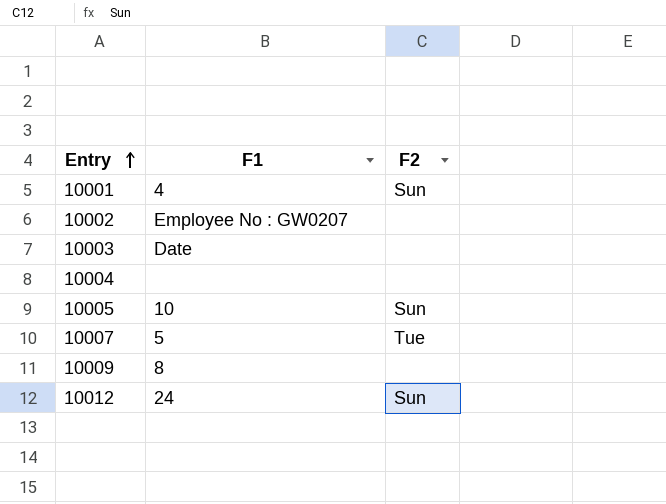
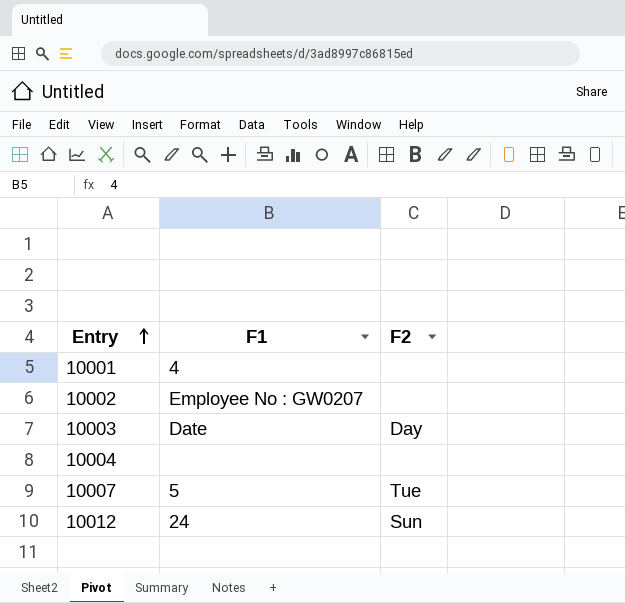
row 10005: 10 | Sun -> none
row 10009: 8 | none -> none
10001 | F2: Sun -> none
10003 | F2: none -> Day

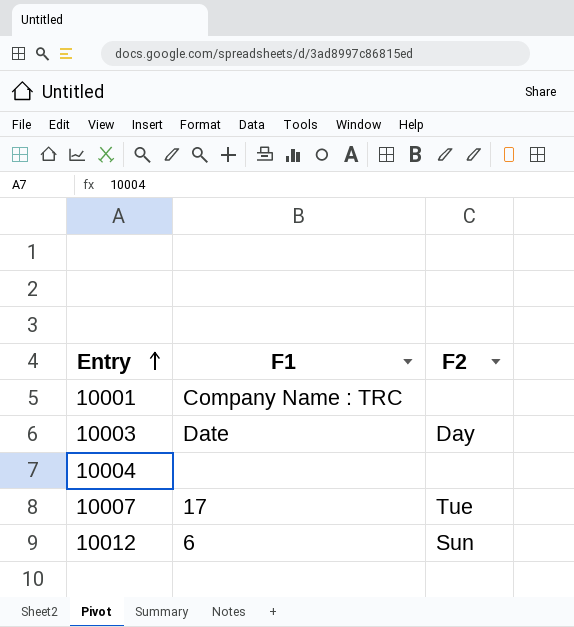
row 10002: Employee No : GW0207 | none -> none
10001 | F1: 4 -> Company Name : TRC
10007 | F1: 5 -> 17
10012 | F1: 24 -> 6

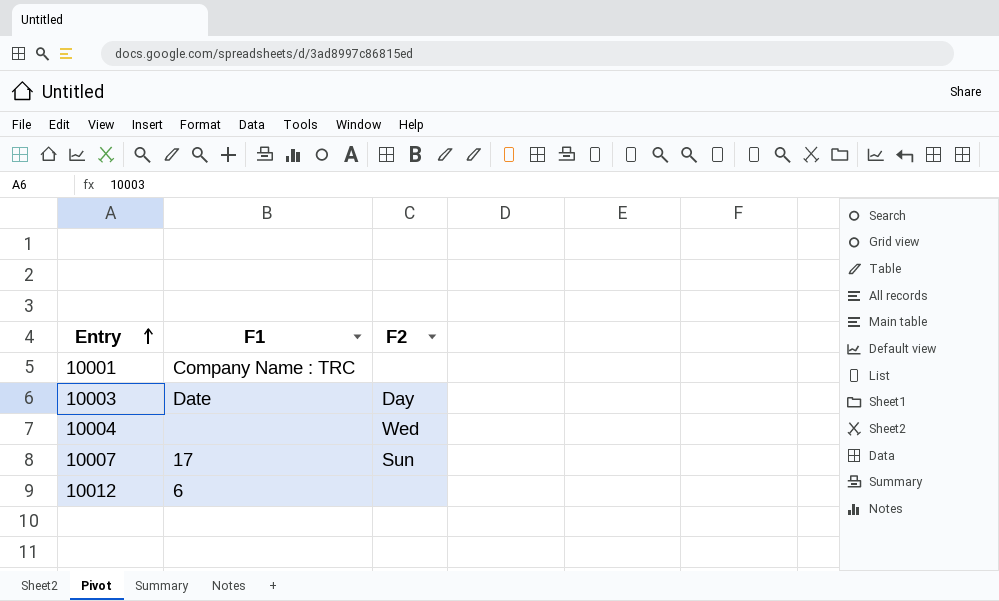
10004 | F2: none -> Wed
10007 | F2: Tue -> Sun
10012 | F2: Sun -> none

